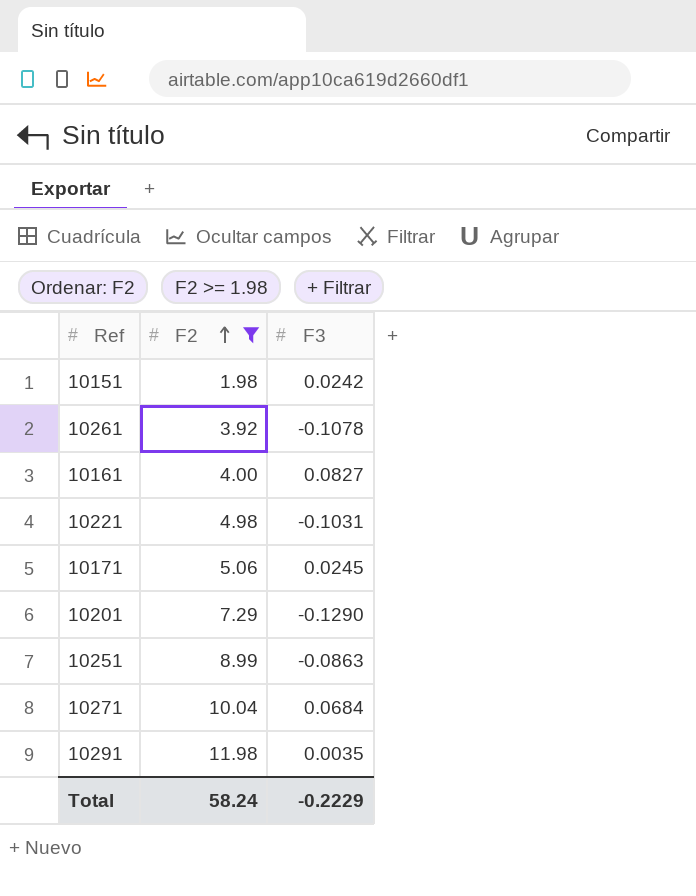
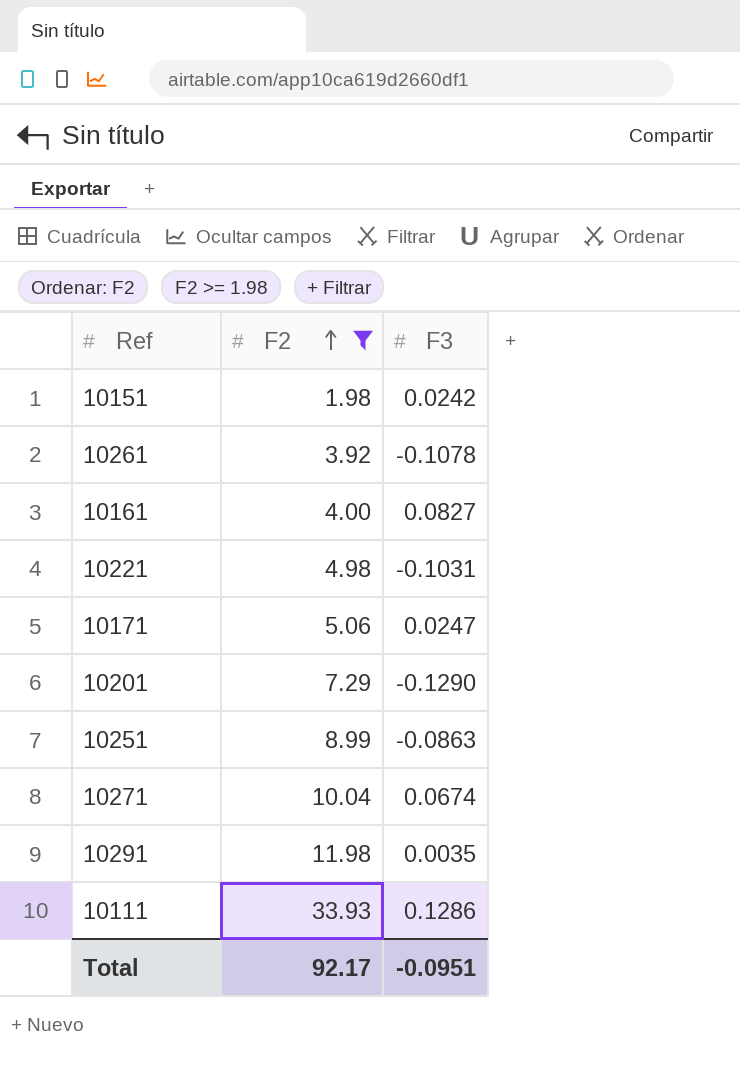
10171 | F3: 0.0245 -> 0.0247
10271 | F3: 0.0684 -> 0.0674
row 10111: none -> 33.93 | 0.1286
Total | F2: 58.24 -> 92.17
Total | F3: -0.2229 -> -0.0951

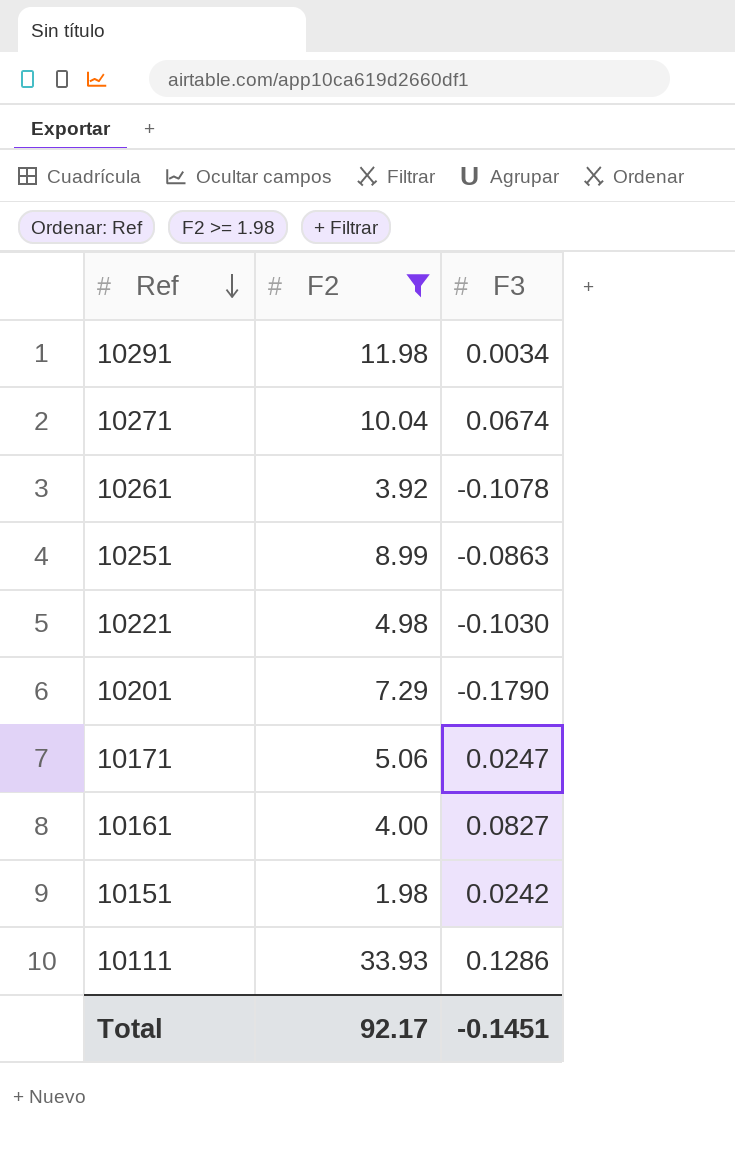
row order: F2 ascending -> Ref descending
10291 | F3: 0.0035 -> 0.0034
10221 | F3: -0.1031 -> -0.1030
10201 | F3: -0.1290 -> -0.1790
Total | F3: -0.0951 -> -0.1451

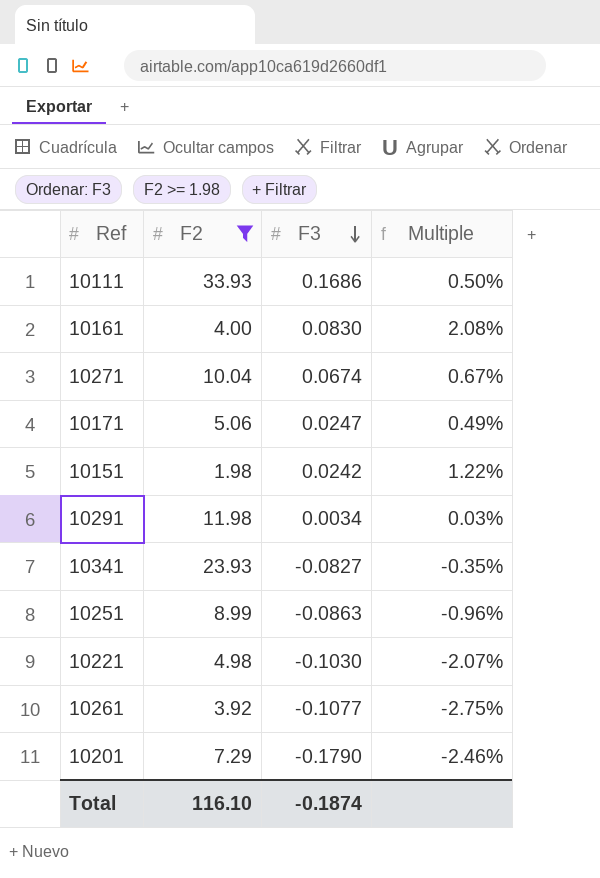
row order: Ref descending -> F3 descending
column Multiple | formula: none -> [F3] / [F2]
10111 | F3: 0.1286 -> 0.1686
10161 | F3: 0.0827 -> 0.0830
row 10341: none -> 23.93 | -0.0827 | -0.35%
10261 | F3: -0.1078 -> -0.1077
Total | F2: 92.17 -> 116.10
Total | F3: -0.1451 -> -0.1874

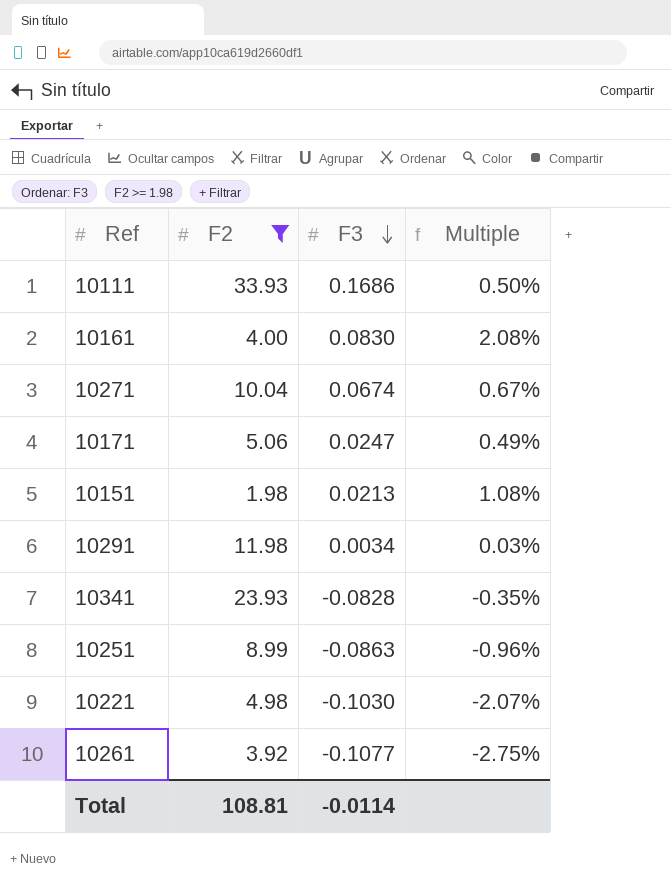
row 10201: 7.29 | -0.1790 | -2.46% -> none
10151 | F3: 0.0242 -> 0.0213
10151 | Multiple: 1.22% -> 1.08%
10341 | F3: -0.0827 -> -0.0828
Total | F2: 116.10 -> 108.81
Total | F3: -0.1874 -> -0.0114

